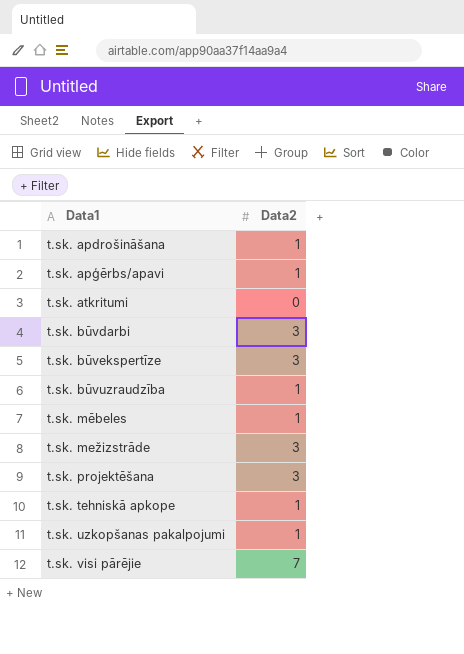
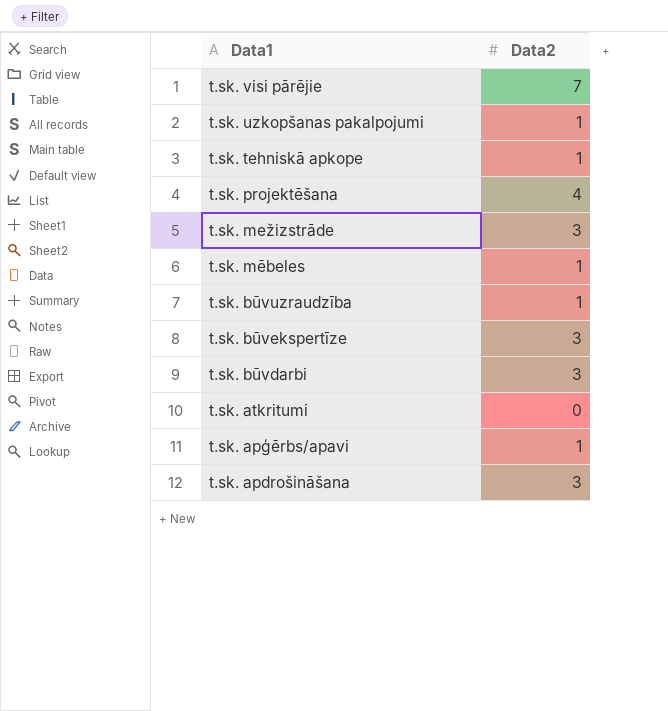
row order: Data1 ascending -> Data1 descending
t.sk. projektēšana | Data2: 3 -> 4
t.sk. apdrošināšana | Data2: 1 -> 3

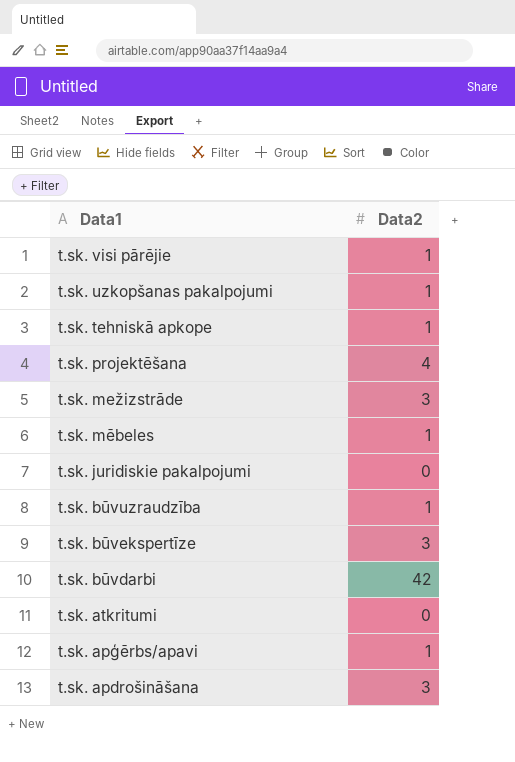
t.sk. visi pārējie | Data2: 7 -> 1
row t.sk. juridiskie pakalpojumi: none -> 0
t.sk. būvdarbi | Data2: 3 -> 42

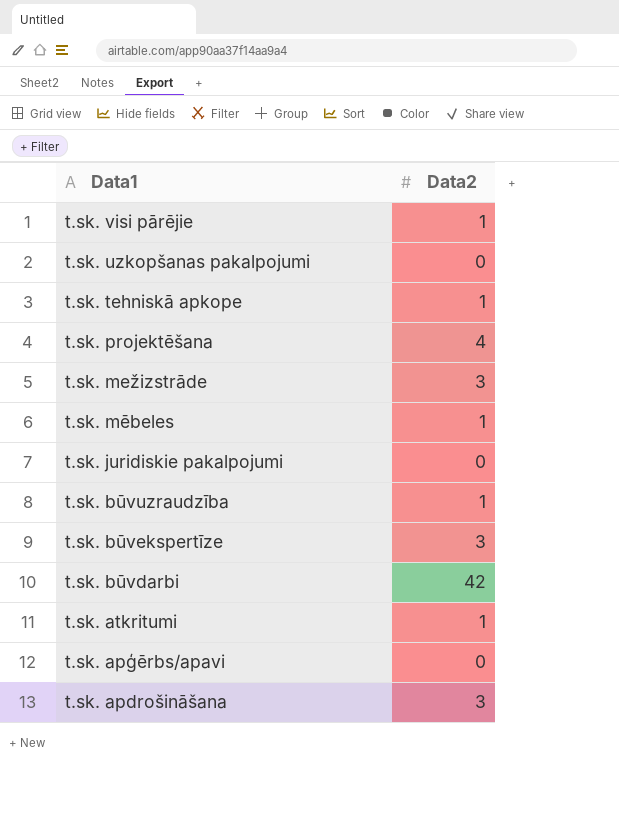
t.sk. uzkopšanas pakalpojumi | Data2: 1 -> 0
t.sk. atkritumi | Data2: 0 -> 1
t.sk. apģērbs/apavi | Data2: 1 -> 0

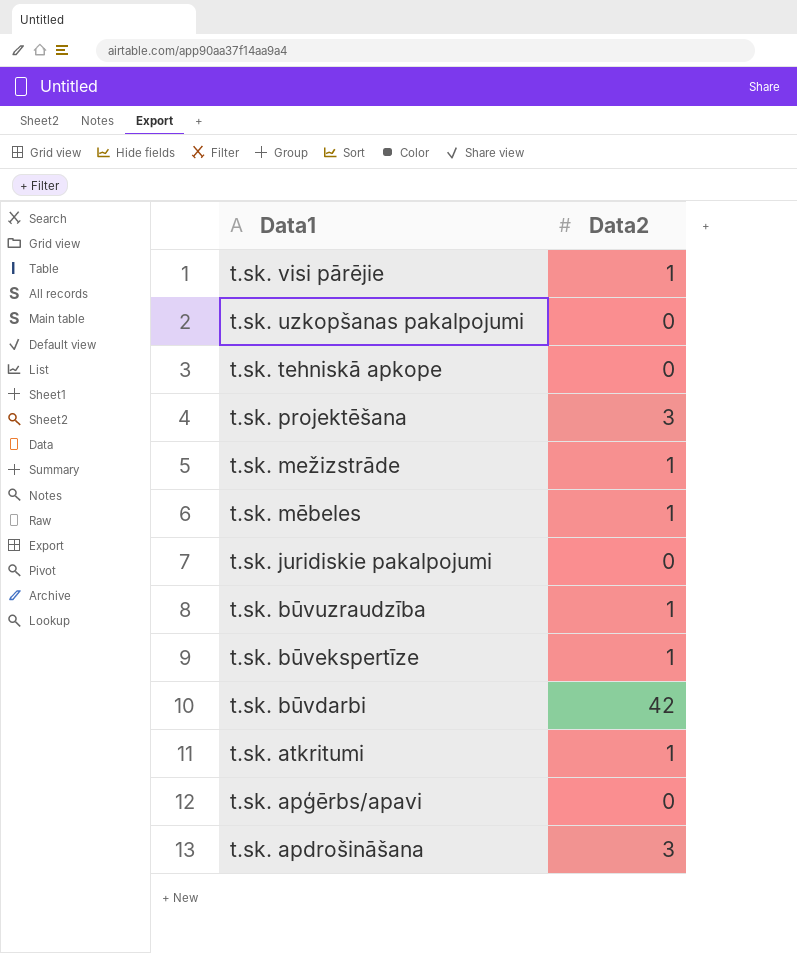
t.sk. tehniskā apkope | Data2: 1 -> 0
t.sk. projektēšana | Data2: 4 -> 3
t.sk. mežizstrāde | Data2: 3 -> 1
t.sk. būvekspertīze | Data2: 3 -> 1

